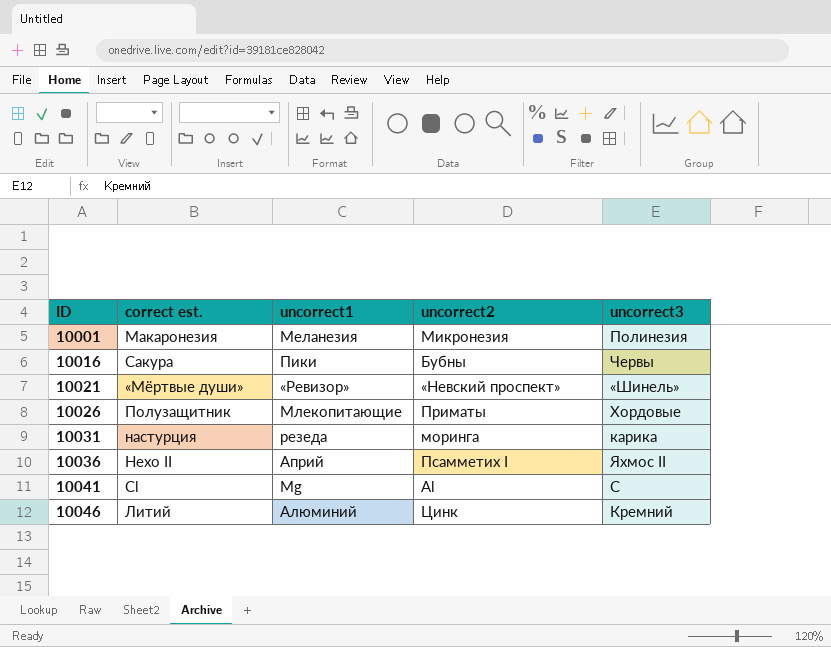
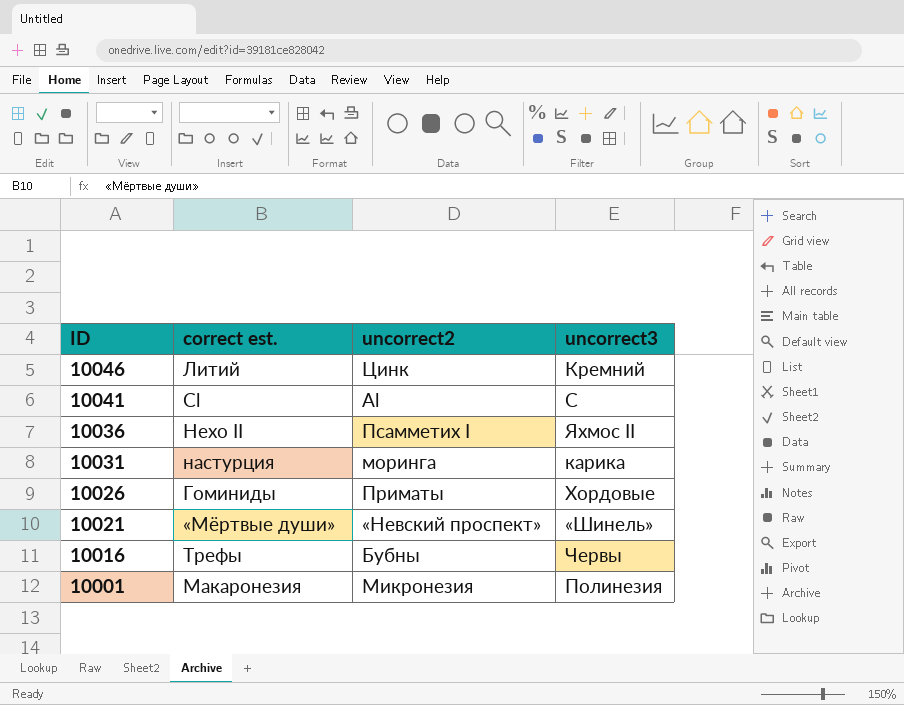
row order: ID ascending -> ID descending
column uncorrect1 | position: 3 -> none
10026 | correct est.: Полузащитник -> Гоминиды
10016 | correct est.: Сакура -> Трефы

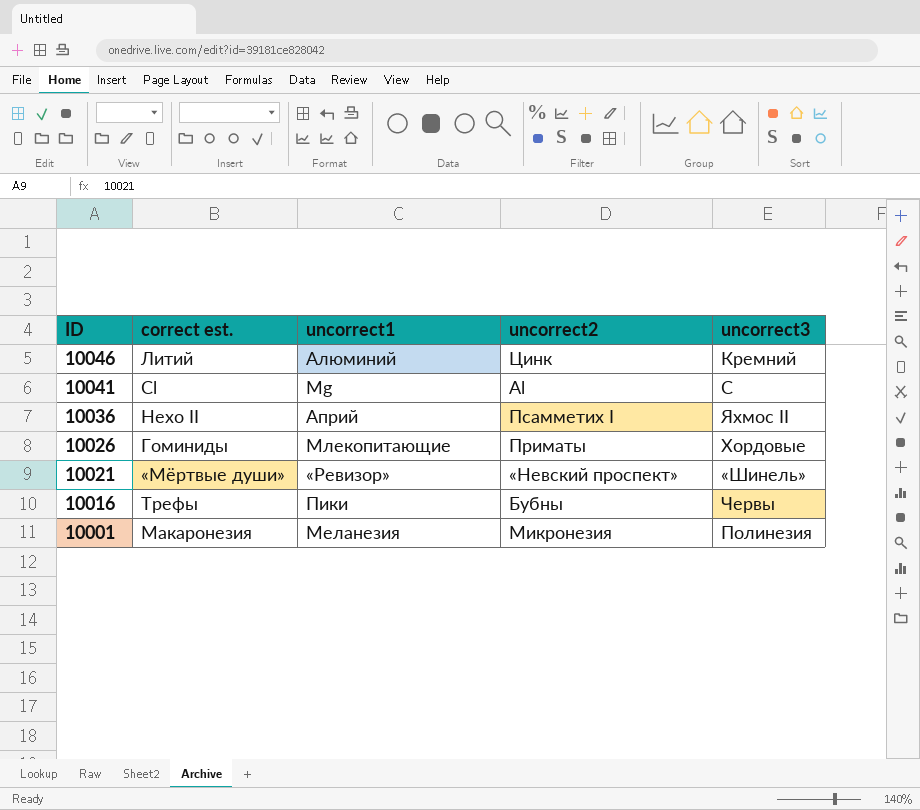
column uncorrect1 | position: none -> 3
row 10031: настурция | моринга | карика -> none

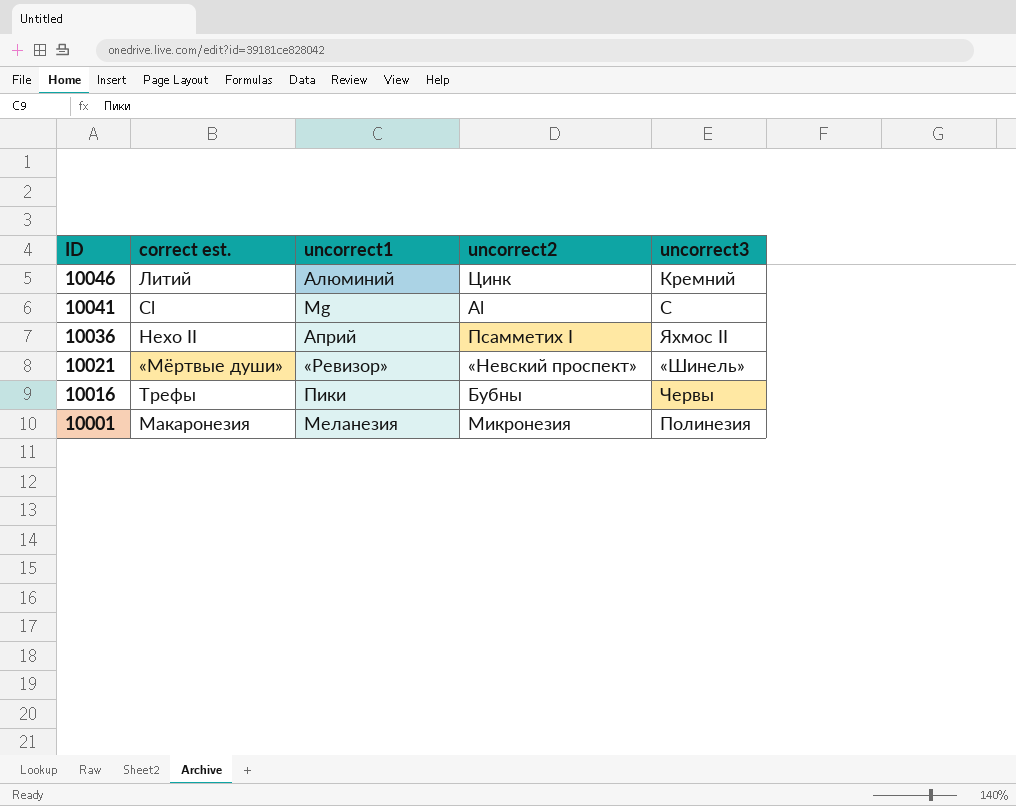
row 10026: Гоминиды | Млекопитающие | Приматы | Хордовые -> none

